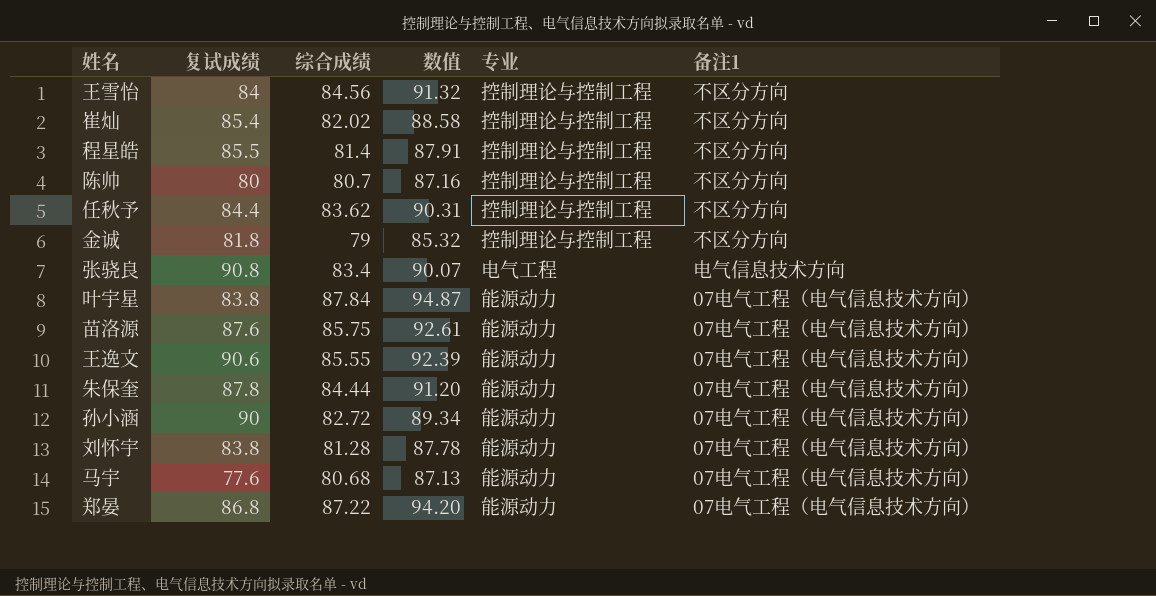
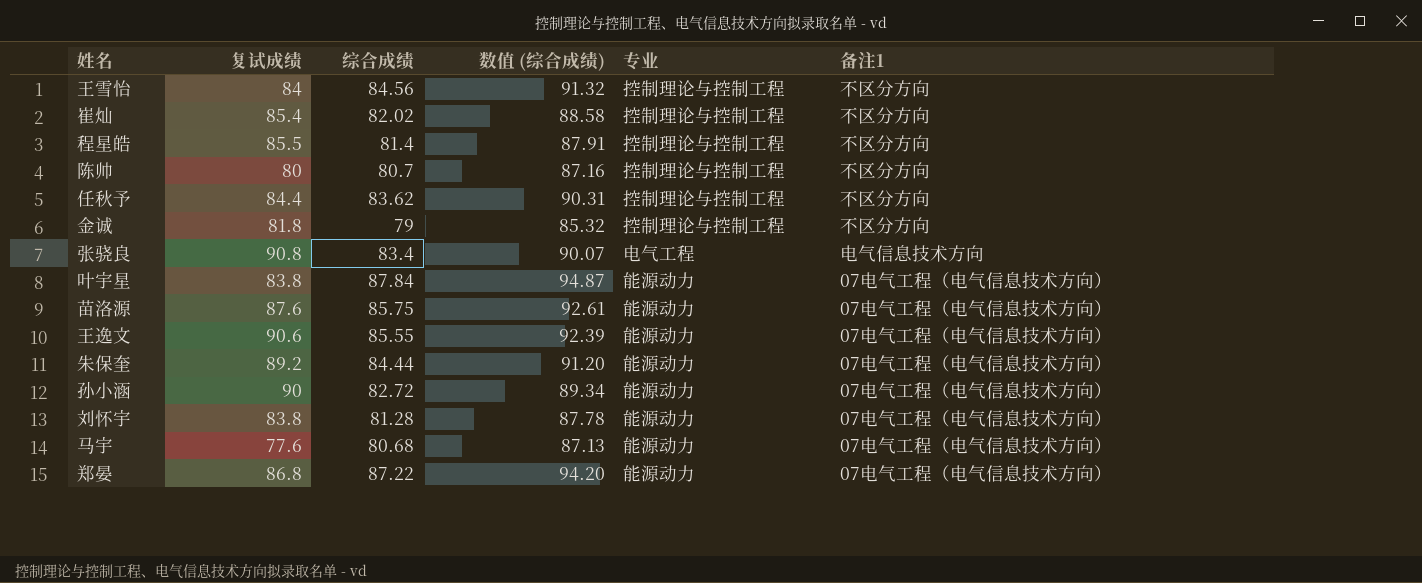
column name: 数值 -> 数值 (综合成绩)
朱保奎 | 复试成绩: 87.8 -> 89.2

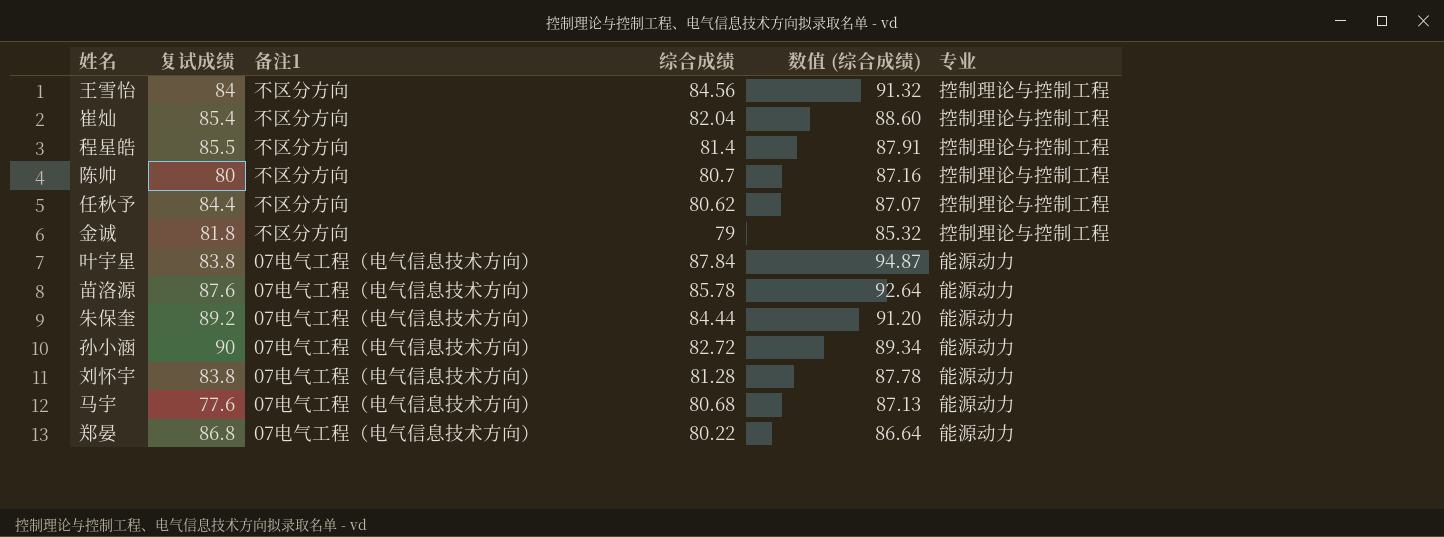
column 备注1 | position: 6 -> 3
row 张骁良: 90.8 | 83.4 | 90.07 | 电气工程 | 电气信息技术方向 -> none
row 王逸文: 90.6 | 85.55 | 92.39 | 能源动力 | 07电气工程（电气信息技术方向） -> none
崔灿 | 综合成绩: 82.02 -> 82.04
崔灿 | 数值 (综合成绩): 88.58 -> 88.60
任秋予 | 综合成绩: 83.62 -> 80.62
任秋予 | 数值 (综合成绩): 90.31 -> 87.07
苗洛源 | 综合成绩: 85.75 -> 85.78
苗洛源 | 数值 (综合成绩): 92.61 -> 92.64
郑晏 | 综合成绩: 87.22 -> 80.22
郑晏 | 数值 (综合成绩): 94.20 -> 86.64

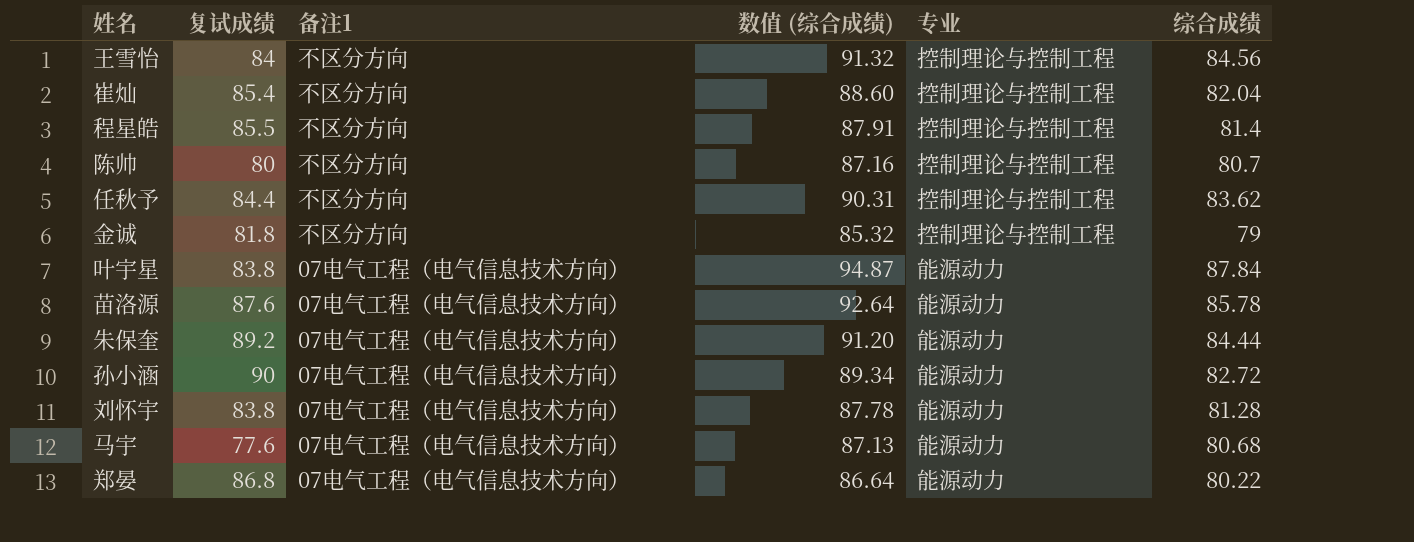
column 综合成绩 | position: 4 -> 6
任秋予 | 数值 (综合成绩): 87.07 -> 90.31
任秋予 | 综合成绩: 80.62 -> 83.62

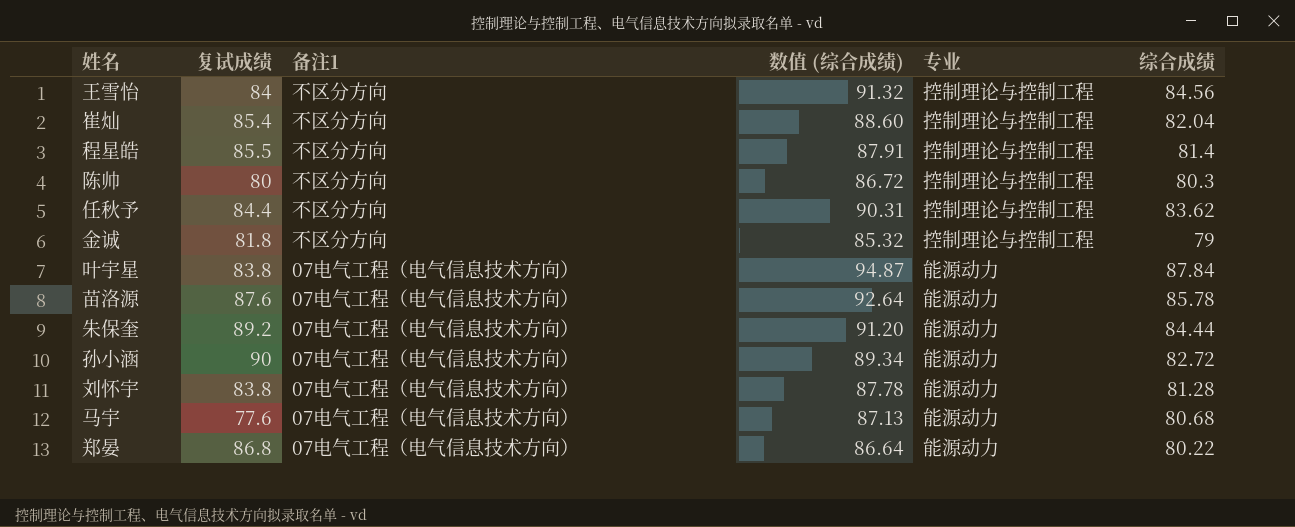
陈帅 | 数值 (综合成绩): 87.16 -> 86.72
陈帅 | 综合成绩: 80.7 -> 80.3

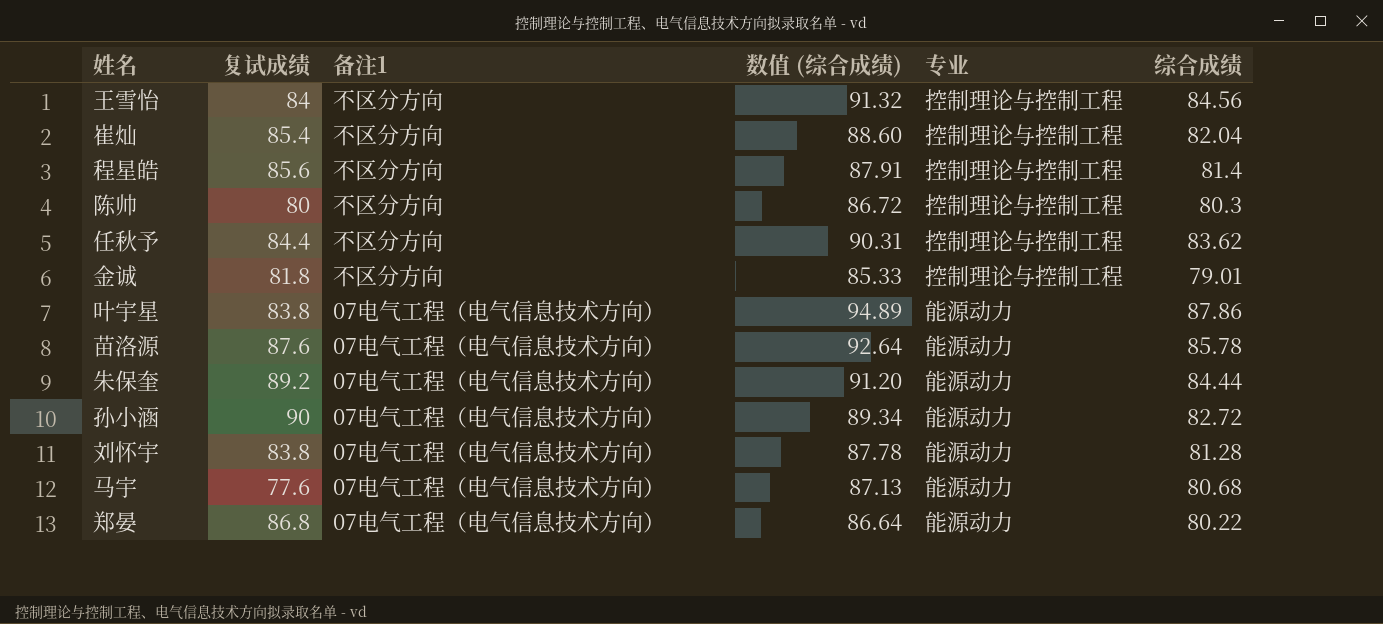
程星皓 | 复试成绩: 85.5 -> 85.6
金诚 | 数值 (综合成绩): 85.32 -> 85.33
金诚 | 综合成绩: 79 -> 79.01
叶宇星 | 数值 (综合成绩): 94.87 -> 94.89
叶宇星 | 综合成绩: 87.84 -> 87.86

